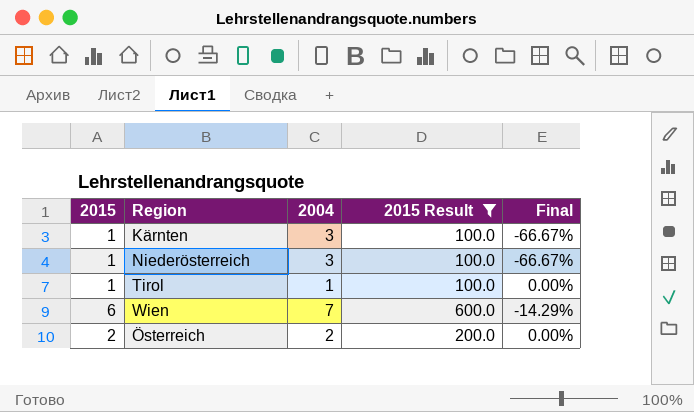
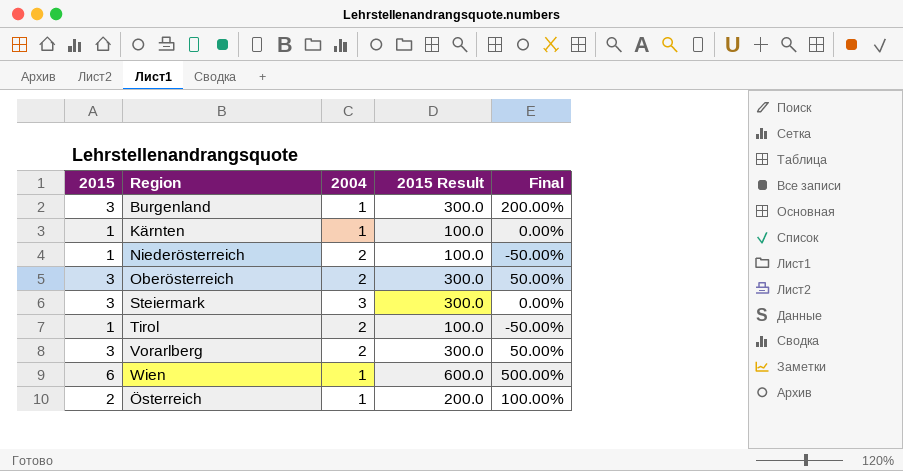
filter: 2015 Result != 300.0 -> none
Kärnten | 2004: 3 -> 1
Kärnten | Final: -66.67% -> 0.00%
Niederösterreich | 2004: 3 -> 2
Niederösterreich | Final: -66.67% -> -50.00%
Tirol | 2004: 1 -> 2
Tirol | Final: 0.00% -> -50.00%
Wien | 2004: 7 -> 1
Wien | Final: -14.29% -> 500.00%
Österreich | 2004: 2 -> 1
Österreich | Final: 0.00% -> 100.00%

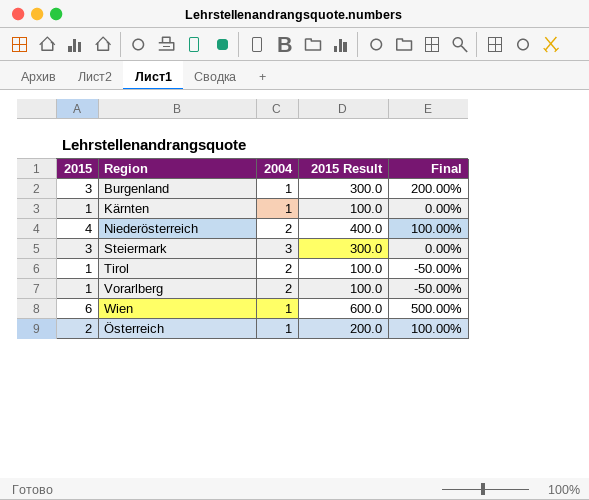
row Oberösterreich: 3 | 2 | 300.0 | 50.00% -> none
Niederösterreich | 2015: 1 -> 4
Niederösterreich | 2015 Result: 100.0 -> 400.0
Niederösterreich | Final: -50.00% -> 100.00%
Vorarlberg | 2015: 3 -> 1
Vorarlberg | 2015 Result: 300.0 -> 100.0
Vorarlberg | Final: 50.00% -> -50.00%

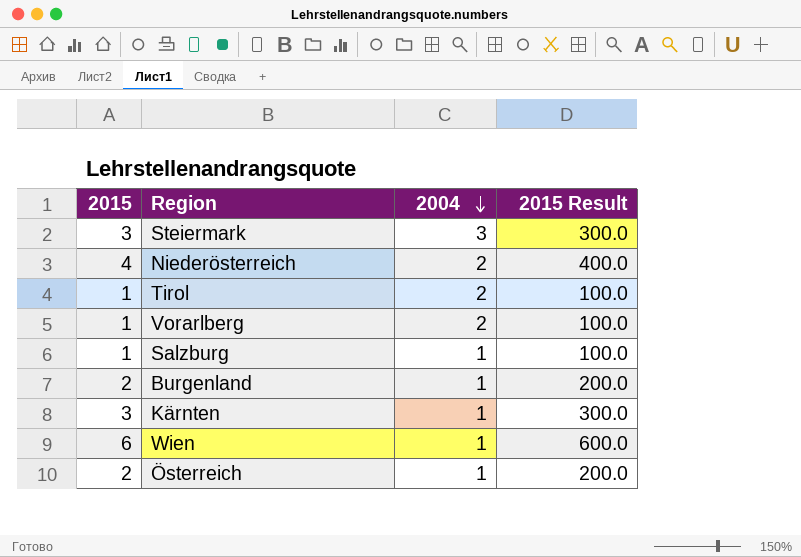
row order: none -> 2004 descending
column Final | formula: ([2015] - [2004]) / [2004] -> none
row Salzburg: none -> 1 | 1 | 100.0
Burgenland | 2015: 3 -> 2
Burgenland | 2015 Result: 300.0 -> 200.0
Kärnten | 2015: 1 -> 3
Kärnten | 2015 Result: 100.0 -> 300.0

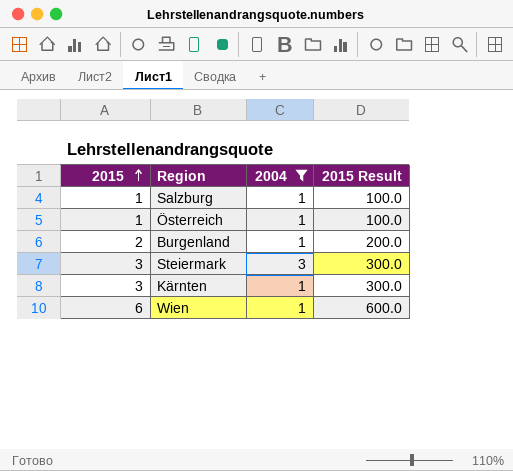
filter: none -> 2004 != 2
row order: 2004 descending -> 2015 ascending
Österreich | 2015: 2 -> 1
Österreich | 2015 Result: 200.0 -> 100.0

